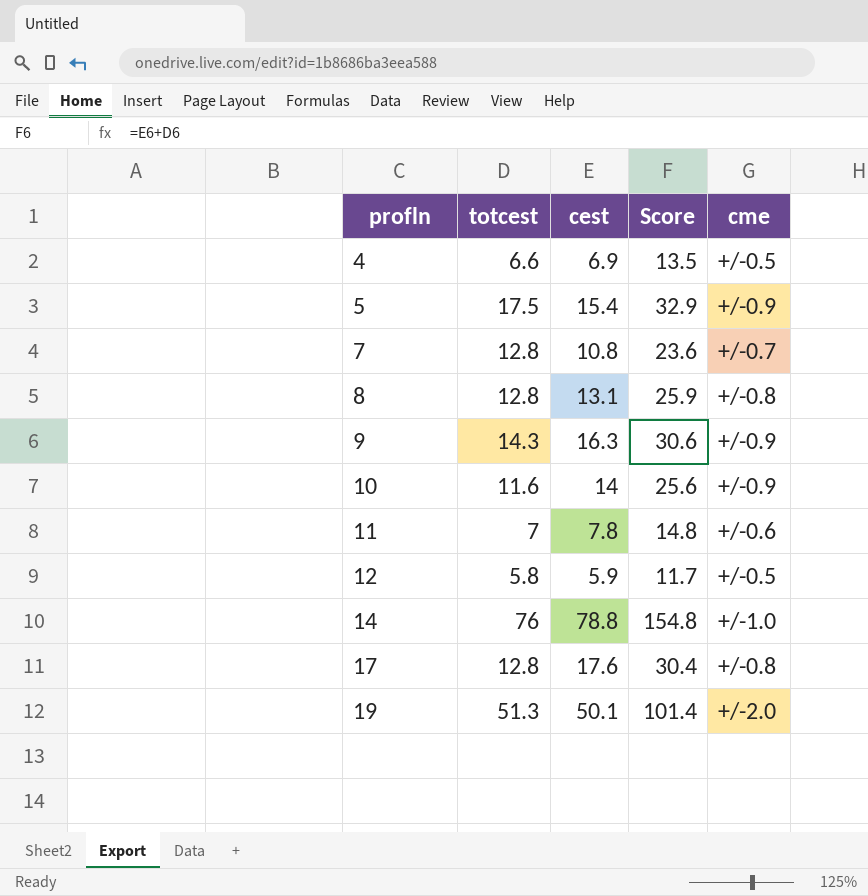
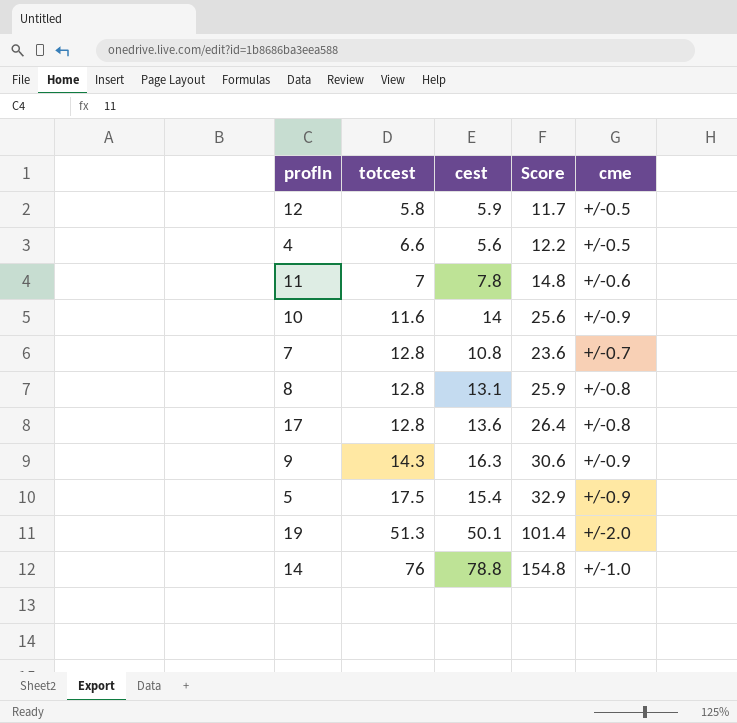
row order: profln ascending -> totcest ascending
4 | cest: 6.9 -> 5.6
4 | Score: 13.5 -> 12.2
17 | cest: 17.6 -> 13.6
17 | Score: 30.4 -> 26.4

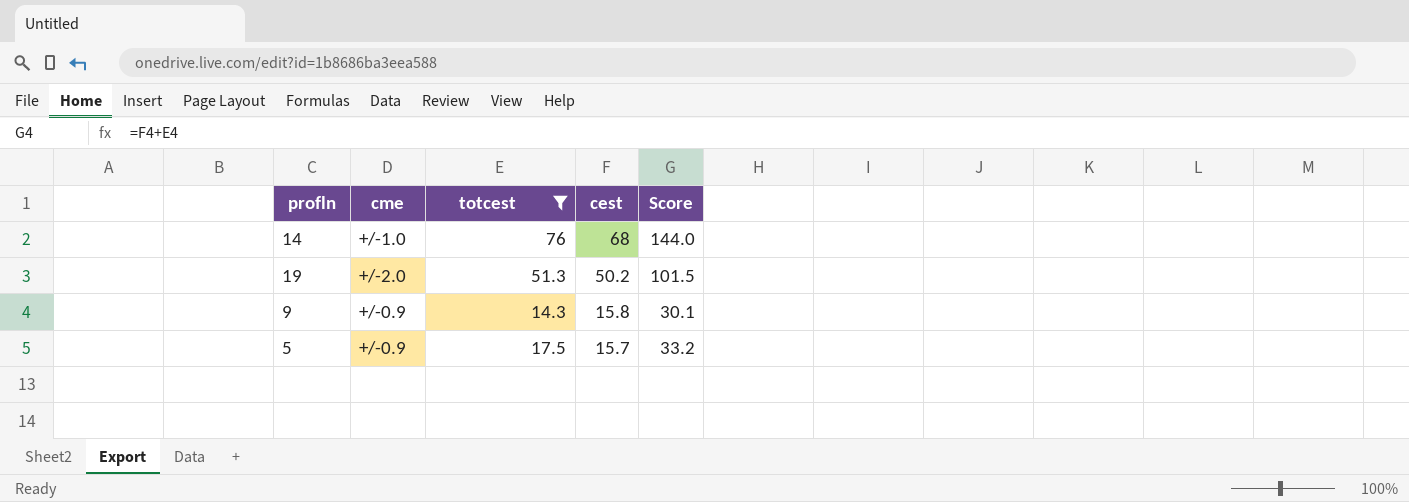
filter: none -> totcest >= 14.3
row order: totcest ascending -> cest descending
column cme | position: 5 -> 2
14 | cest: 78.8 -> 68
14 | Score: 154.8 -> 144.0
19 | cest: 50.1 -> 50.2
19 | Score: 101.4 -> 101.5
9 | cest: 16.3 -> 15.8
9 | Score: 30.6 -> 30.1
5 | cest: 15.4 -> 15.7
5 | Score: 32.9 -> 33.2

